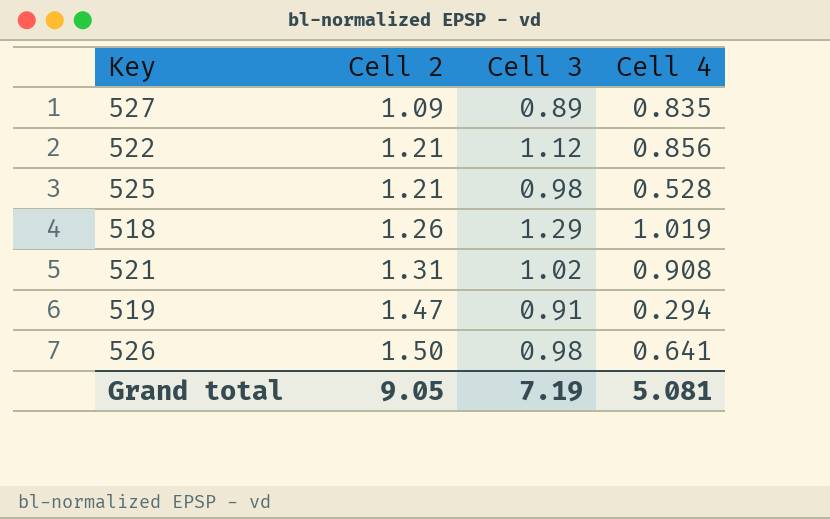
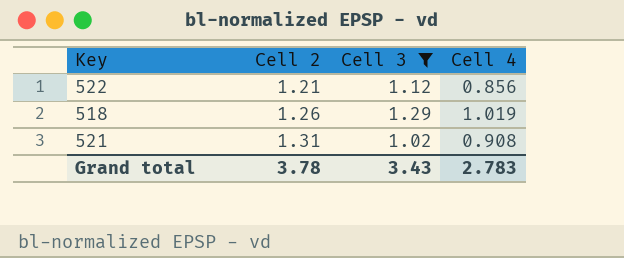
filter: none -> Cell 3 >= 1.02
Grand total | Cell 2: 9.05 -> 3.78
Grand total | Cell 3: 7.19 -> 3.43
Grand total | Cell 4: 5.081 -> 2.783

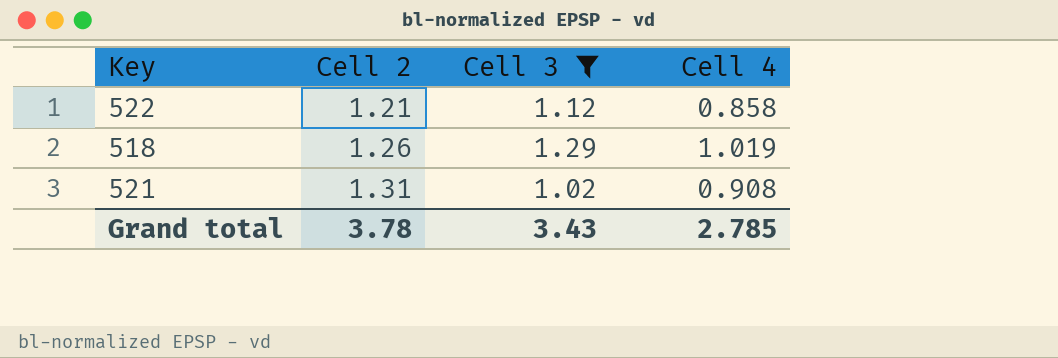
522 | Cell 4: 0.856 -> 0.858
Grand total | Cell 4: 2.783 -> 2.785

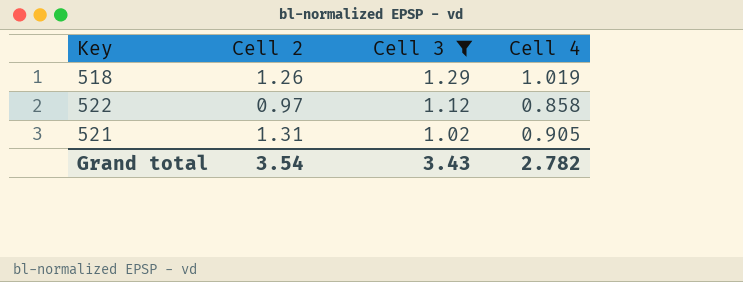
row order: Cell 2 ascending -> Cell 3 descending
522 | Cell 2: 1.21 -> 0.97
521 | Cell 4: 0.908 -> 0.905
Grand total | Cell 2: 3.78 -> 3.54
Grand total | Cell 4: 2.785 -> 2.782

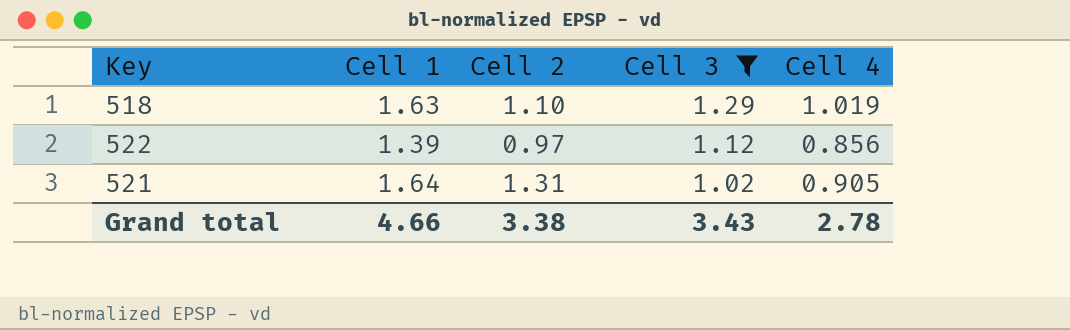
column Cell 1 | position: none -> 2
518 | Cell 2: 1.26 -> 1.10
522 | Cell 4: 0.858 -> 0.856
Grand total | Cell 2: 3.54 -> 3.38
Grand total | Cell 4: 2.782 -> 2.78

